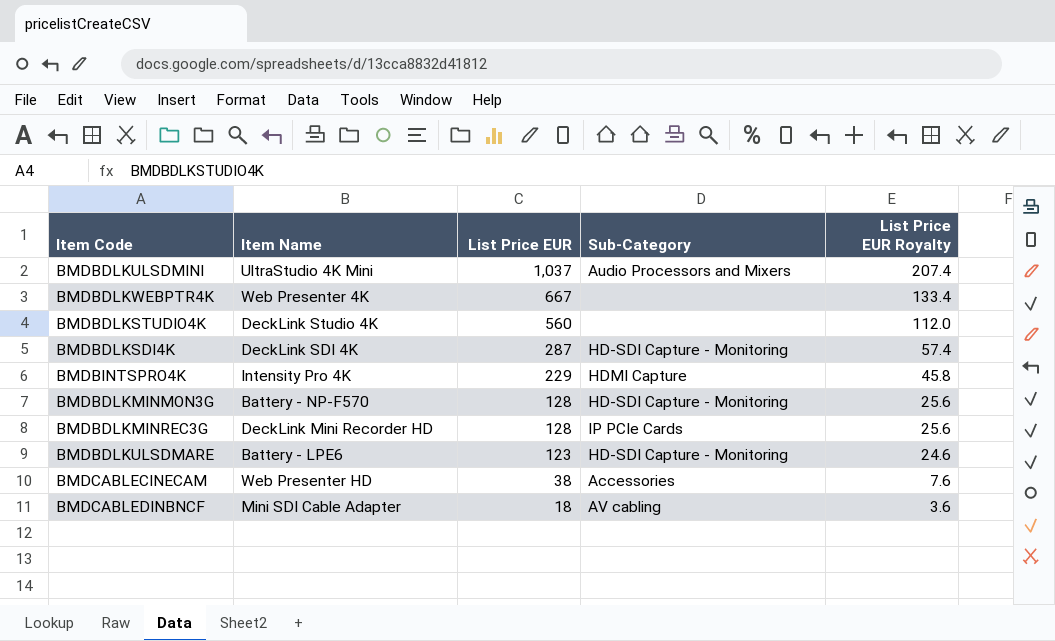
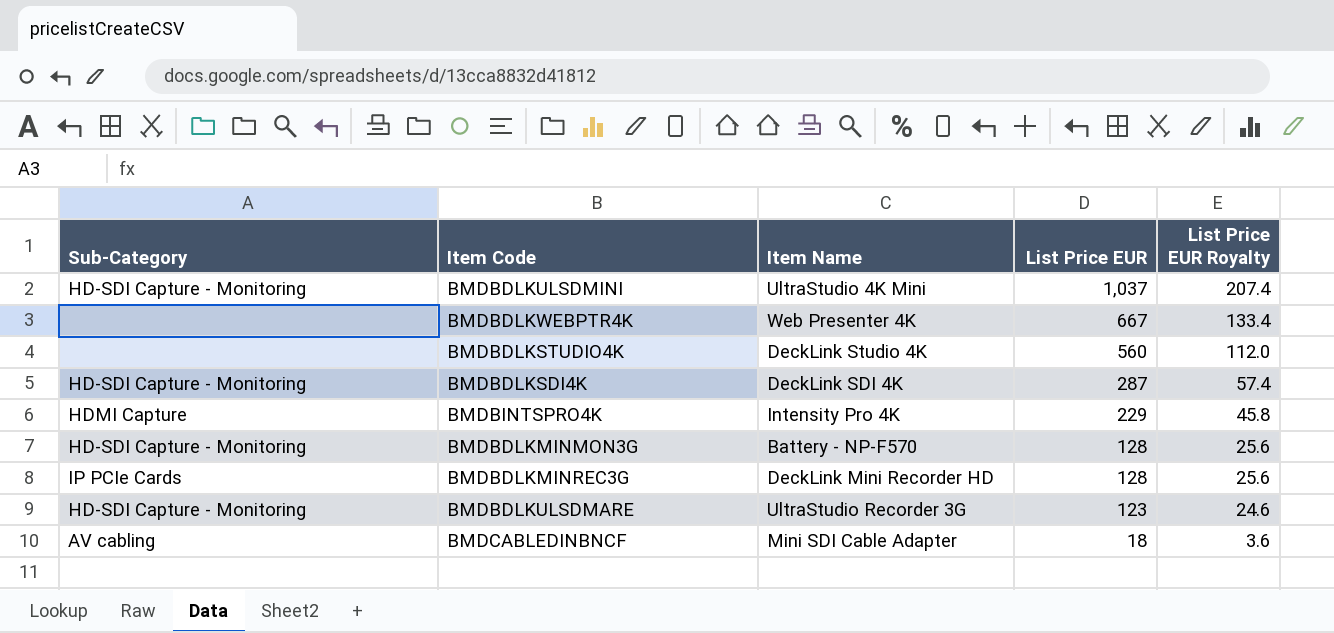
column Sub-Category | position: 4 -> 1
row BMDCABLECINECAM: Web Presenter HD | 38 | Accessories | 7.6 -> none
BMDBDLKULSDMINI | Sub-Category: Audio Processors and Mixers -> HD-SDI Capture - Monitoring
BMDBDLKULSDMARE | Item Name: Battery - LPE6 -> UltraStudio Recorder 3G

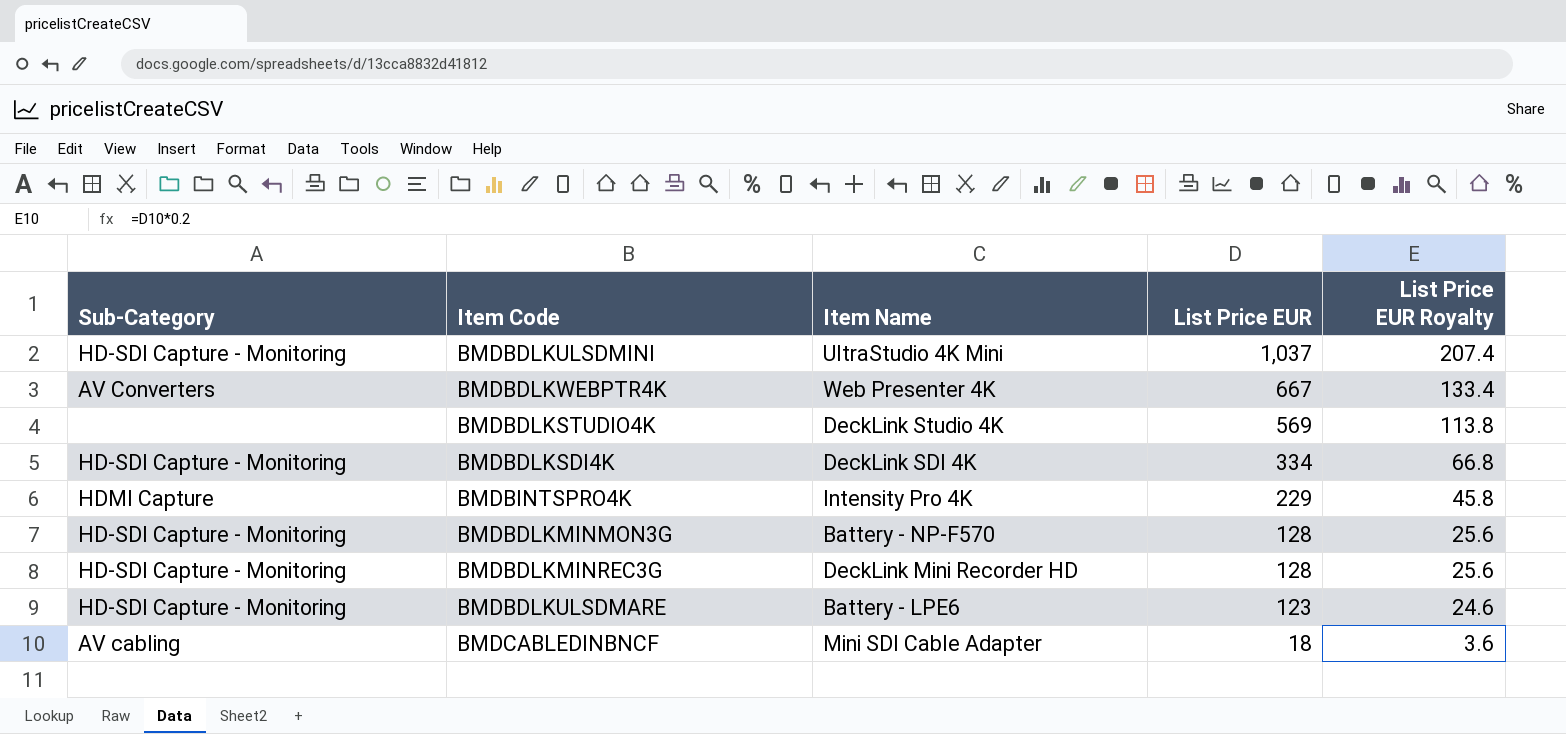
BMDBDLKWEBPTR4K | Sub-Category: none -> AV Converters
BMDBDLKSTUDIO4K | List Price EUR: 560 -> 569
BMDBDLKSTUDIO4K | List Price EUR Royalty: 112.0 -> 113.8
BMDBDLKSDI4K | List Price EUR: 287 -> 334
BMDBDLKSDI4K | List Price EUR Royalty: 57.4 -> 66.8
BMDBDLKMINREC3G | Sub-Category: IP PCIe Cards -> HD-SDI Capture - Monitoring
BMDBDLKULSDMARE | Item Name: UltraStudio Recorder 3G -> Battery - LPE6

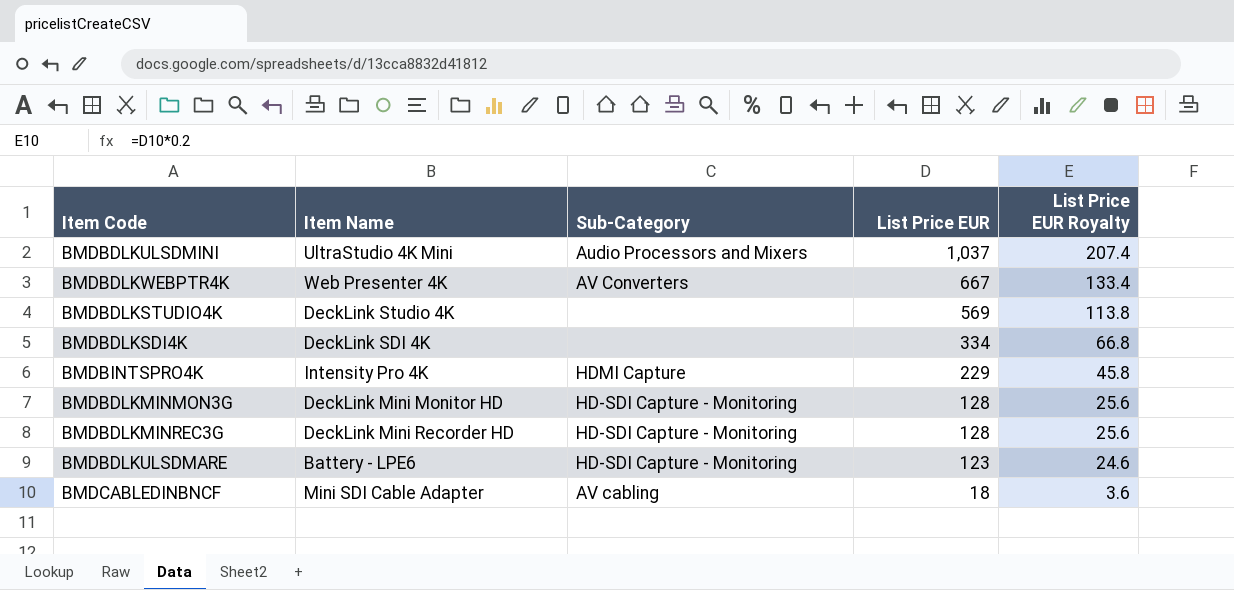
column Sub-Category | position: 1 -> 3
BMDBDLKULSDMINI | Sub-Category: HD-SDI Capture - Monitoring -> Audio Processors and Mixers
BMDBDLKSDI4K | Sub-Category: HD-SDI Capture - Monitoring -> none
BMDBDLKMINMON3G | Item Name: Battery - NP-F570 -> DeckLink Mini Monitor HD

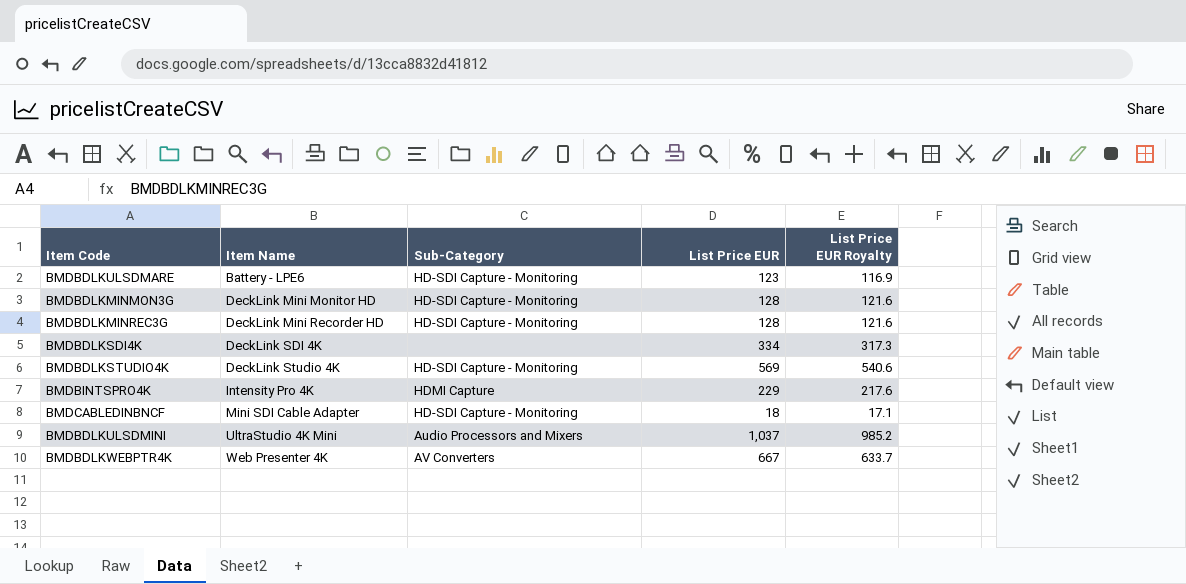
row order: List Price EUR descending -> Item Name ascending
column List Price EUR Royalty | formula: [List Price EUR] * 0.2 -> [List Price EUR] * 0.95
BMDBDLKSTUDIO4K | Sub-Category: none -> HD-SDI Capture - Monitoring
BMDCABLEDINBNCF | Sub-Category: AV cabling -> HD-SDI Capture - Monitoring

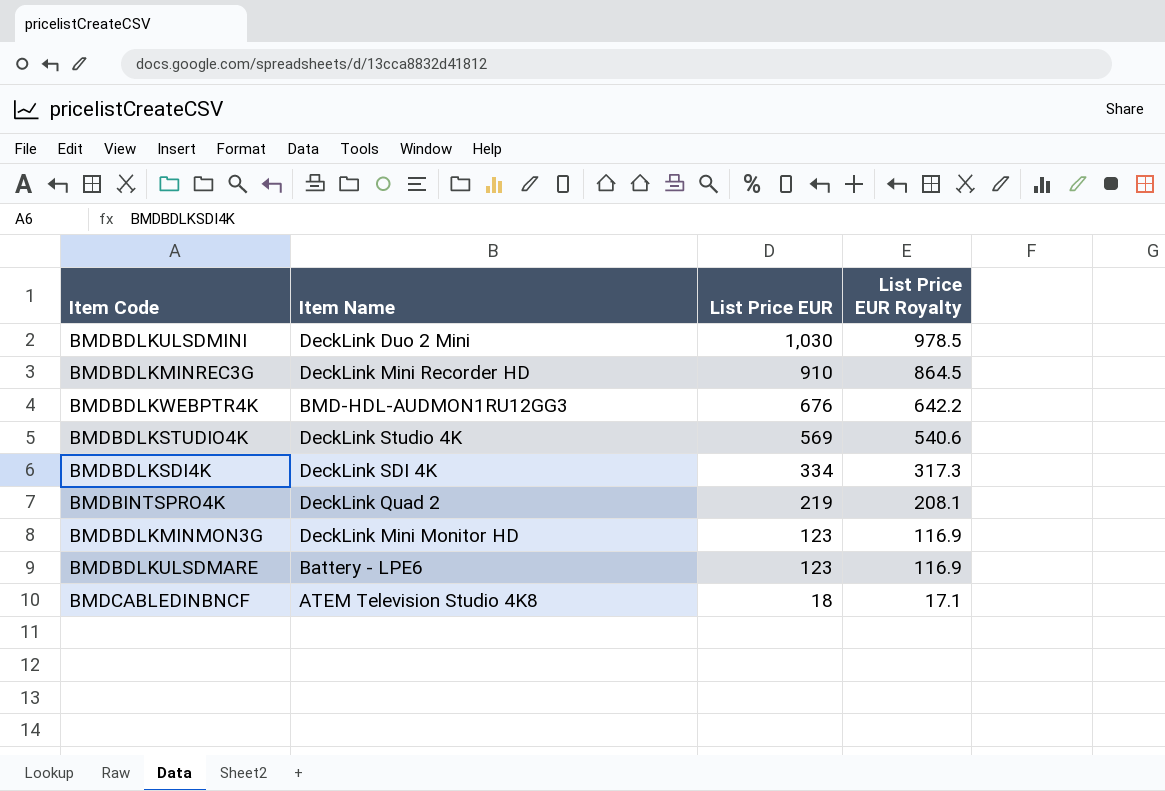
row order: Item Name ascending -> List Price EUR descending
column Sub-Category | position: 3 -> none
BMDBDLKULSDMINI | Item Name: UltraStudio 4K Mini -> DeckLink Duo 2 Mini
BMDBDLKULSDMINI | List Price EUR: 1,037 -> 1,030
BMDBDLKULSDMINI | List Price EUR Royalty: 985.2 -> 978.5
BMDBDLKMINREC3G | List Price EUR: 128 -> 910
BMDBDLKMINREC3G | List Price EUR Royalty: 121.6 -> 864.5
BMDBDLKWEBPTR4K | Item Name: Web Presenter 4K -> BMD-HDL-AUDMON1RU12GG3
BMDBDLKWEBPTR4K | List Price EUR: 667 -> 676
BMDBDLKWEBPTR4K | List Price EUR Royalty: 633.7 -> 642.2
BMDBINTSPRO4K | Item Name: Intensity Pro 4K -> DeckLink Quad 2
BMDBINTSPRO4K | List Price EUR: 229 -> 219
BMDBINTSPRO4K | List Price EUR Royalty: 217.6 -> 208.1
BMDBDLKMINMON3G | List Price EUR: 128 -> 123
BMDBDLKMINMON3G | List Price EUR Royalty: 121.6 -> 116.9
BMDCABLEDINBNCF | Item Name: Mini SDI Cable Adapter -> ATEM Television Studio 4K8

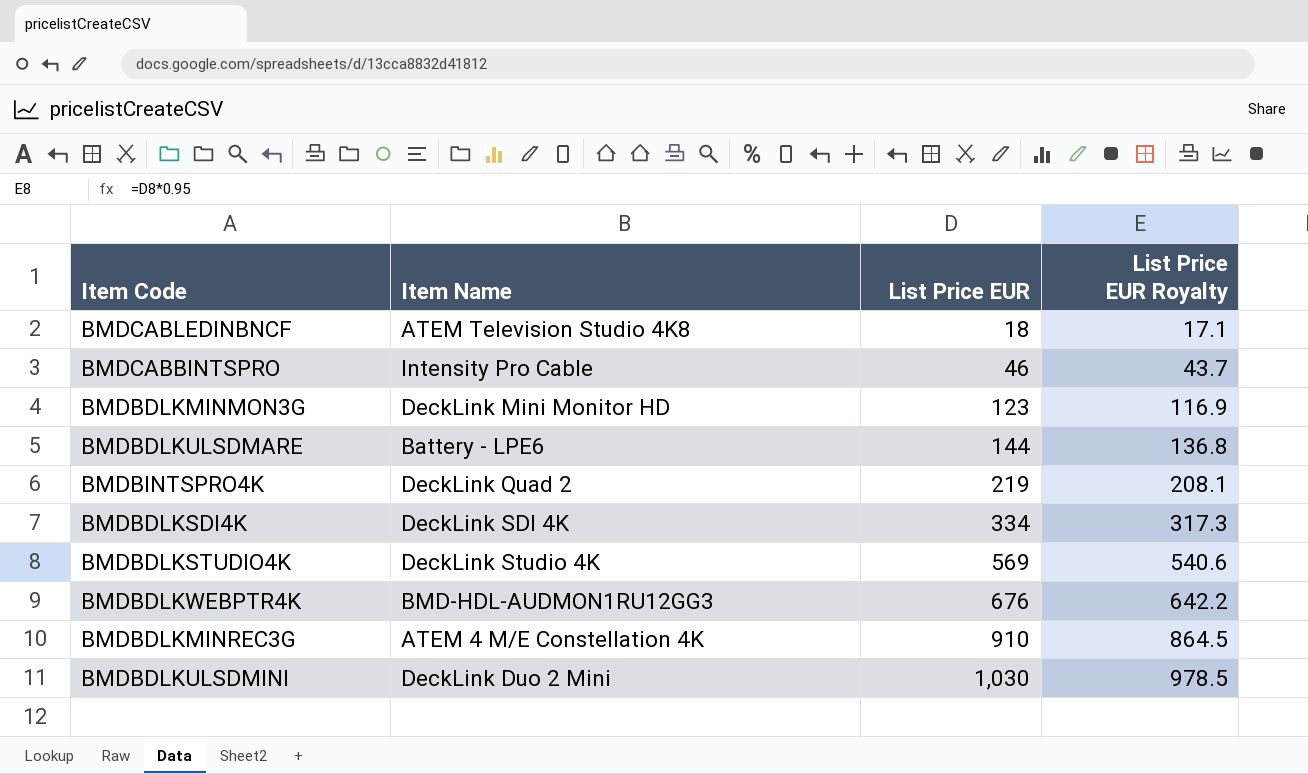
row order: List Price EUR descending -> List Price EUR ascending
row BMDCABBINTSPRO: none -> Intensity Pro Cable | 46 | 43.7
BMDBDLKULSDMARE | List Price EUR: 123 -> 144
BMDBDLKULSDMARE | List Price EUR Royalty: 116.9 -> 136.8
BMDBDLKMINREC3G | Item Name: DeckLink Mini Recorder HD -> ATEM 4 M/E Constellation 4K

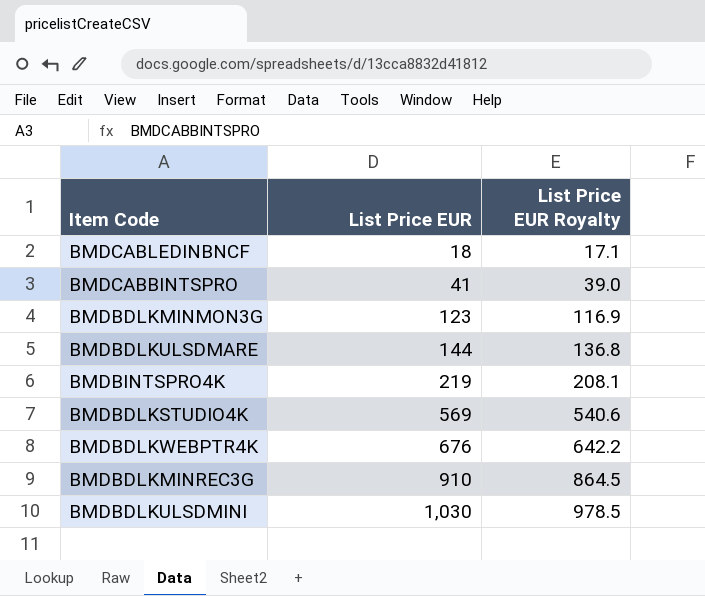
column Item Name | position: 2 -> none
row BMDBDLKSDI4K: DeckLink SDI 4K | 334 | 317.3 -> none
BMDCABBINTSPRO | List Price EUR: 46 -> 41
BMDCABBINTSPRO | List Price EUR Royalty: 43.7 -> 39.0

